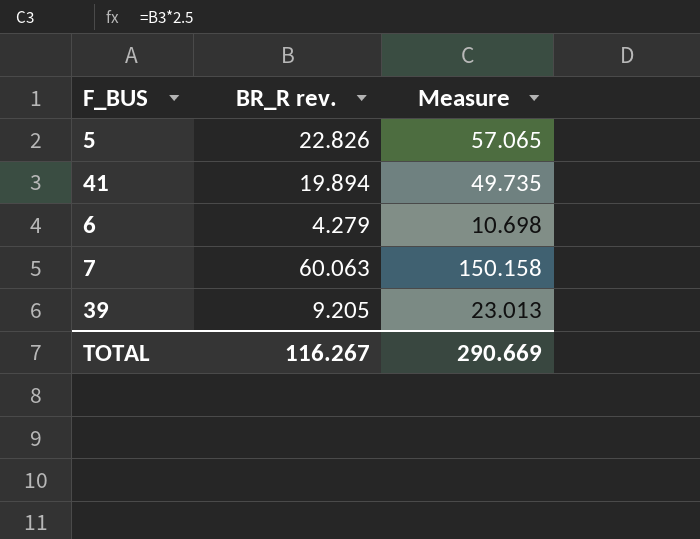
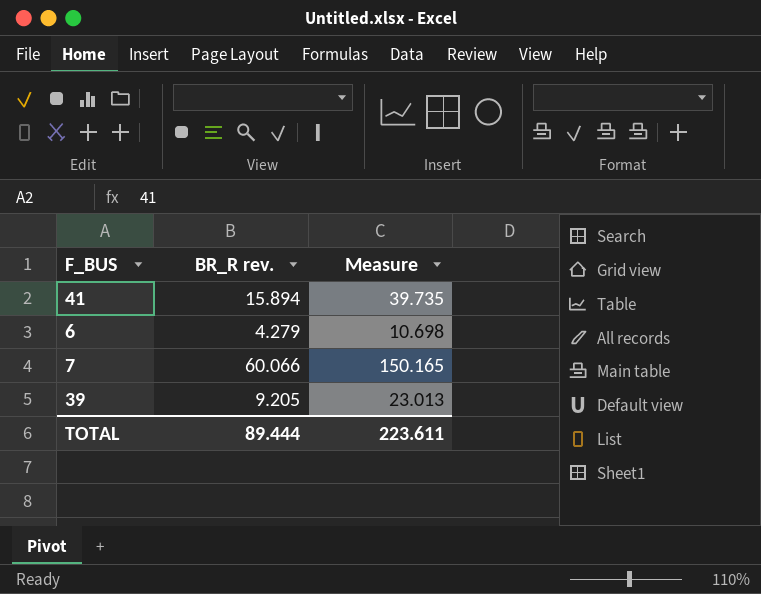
row 5: 22.826 | 57.065 -> none
41 | BR_R rev.: 19.894 -> 15.894
41 | Measure: 49.735 -> 39.735
7 | BR_R rev.: 60.063 -> 60.066
7 | Measure: 150.158 -> 150.165
TOTAL | BR_R rev.: 116.267 -> 89.444
TOTAL | Measure: 290.669 -> 223.611

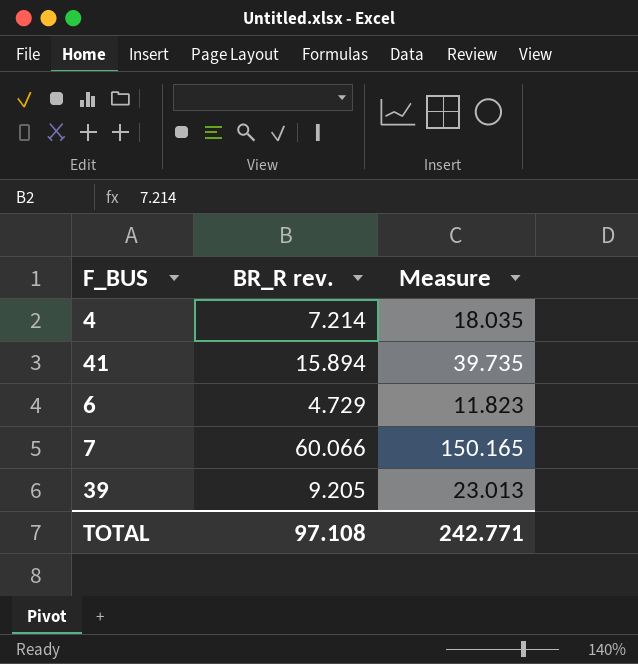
row 4: none -> 7.214 | 18.035
6 | BR_R rev.: 4.279 -> 4.729
6 | Measure: 10.698 -> 11.823
TOTAL | BR_R rev.: 89.444 -> 97.108
TOTAL | Measure: 223.611 -> 242.771

